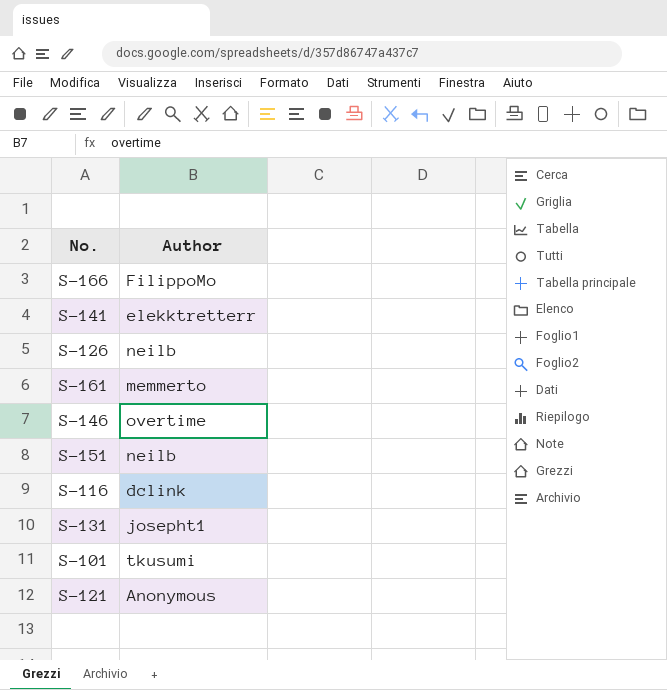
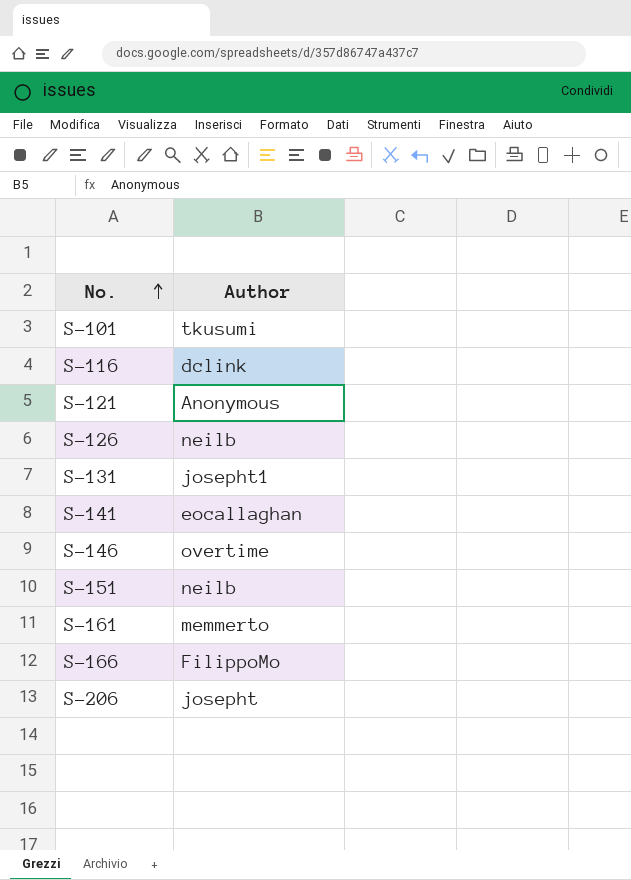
row order: none -> No. ascending
S-141 | Author: elekktretterr -> eocallaghan
row S-206: none -> josepht

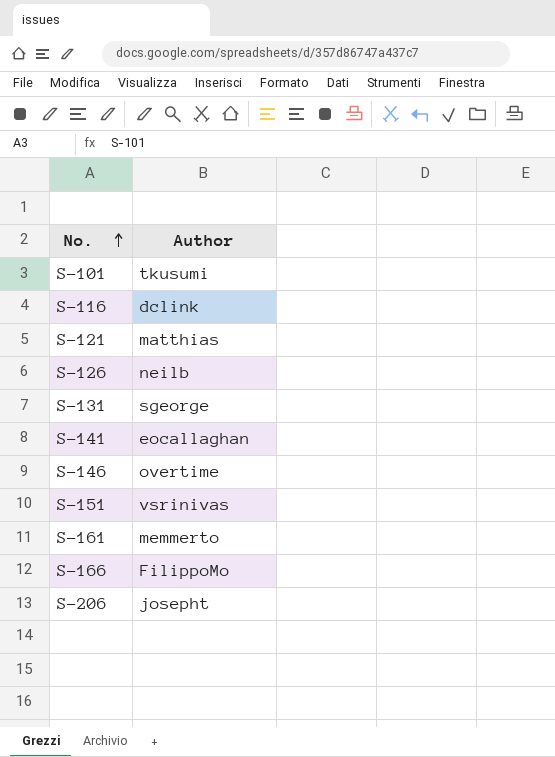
S-121 | Author: Anonymous -> matthias
S-131 | Author: josepht1 -> sgeorge
S-151 | Author: neilb -> vsrinivas

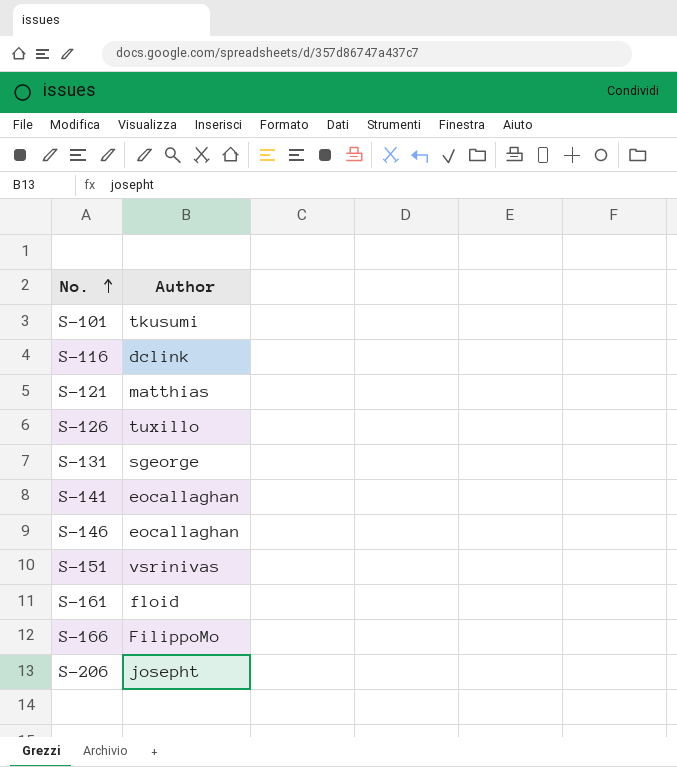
S-126 | Author: neilb -> tuxillo
S-146 | Author: overtime -> eocallaghan
S-161 | Author: memmerto -> floid

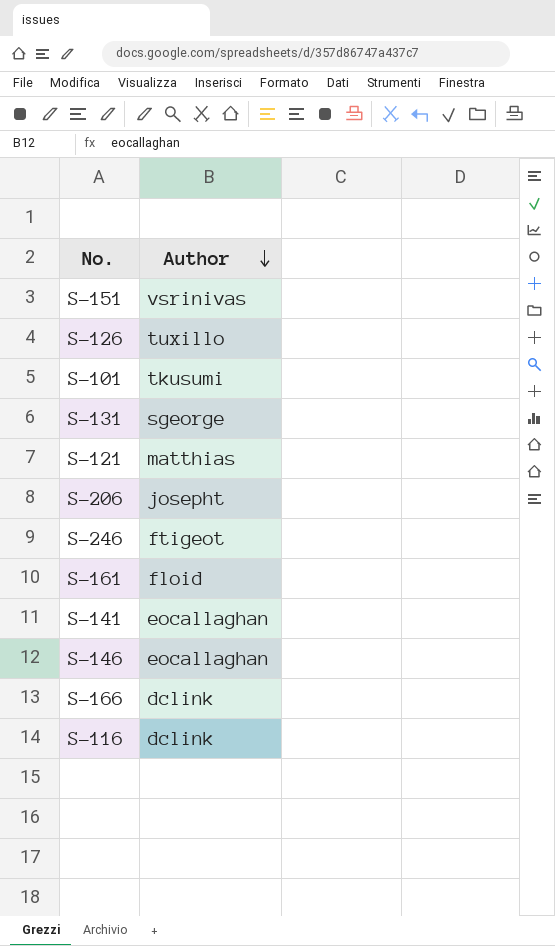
row order: No. ascending -> Author descending
row S-246: none -> ftigeot
S-166 | Author: FilippoMo -> dclink

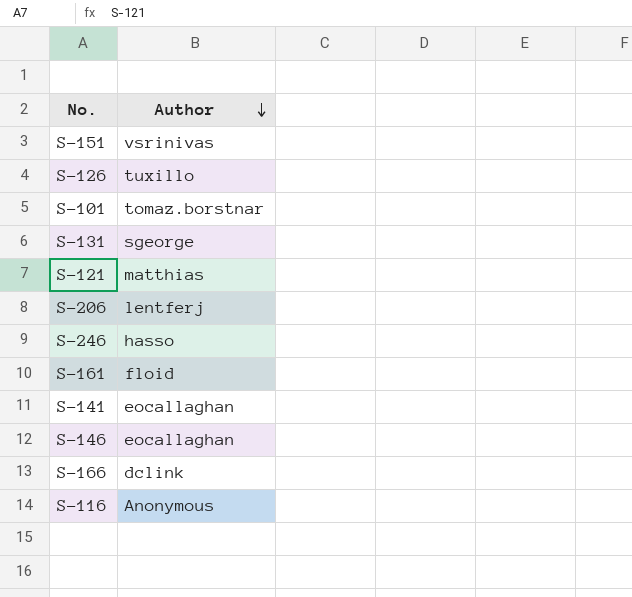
S-101 | Author: tkusumi -> tomaz.borstnar
S-206 | Author: josepht -> lentferj
S-246 | Author: ftigeot -> hasso
S-116 | Author: dclink -> Anonymous

